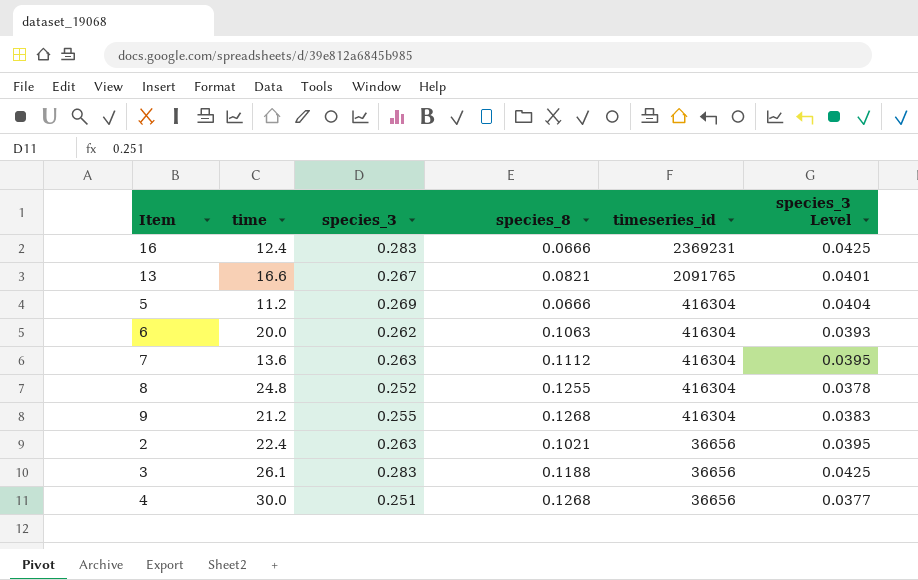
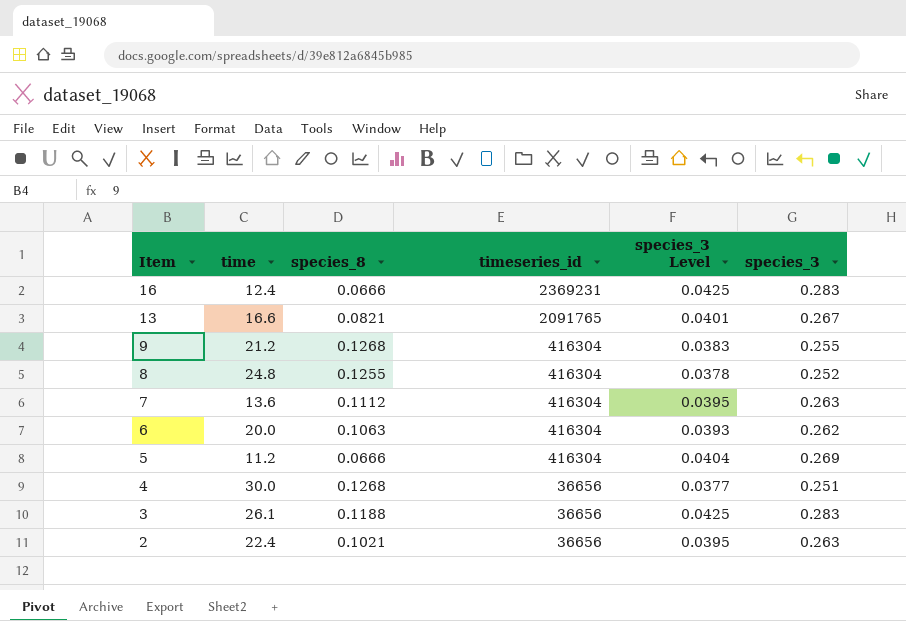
row order: timeseries_id descending -> Item descending
column species_3 | position: 3 -> 6

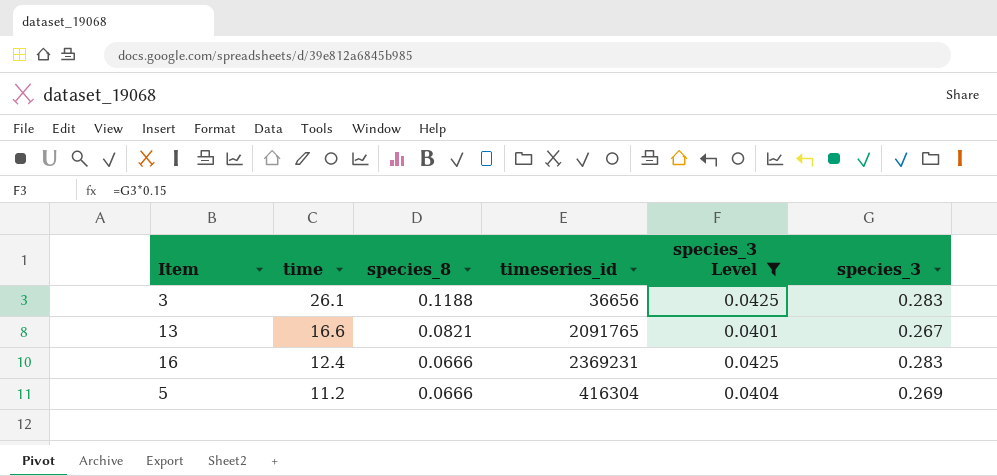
filter: none -> species_3 Level >= 0.0401
row order: Item descending -> time descending

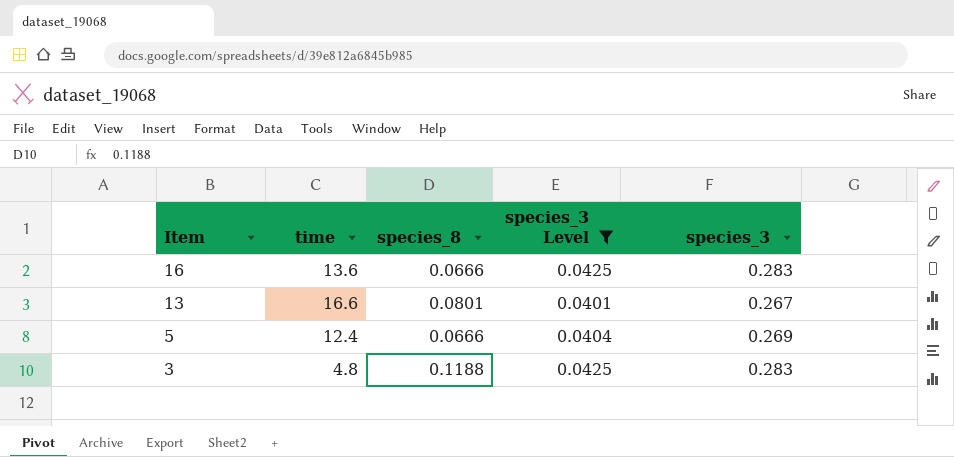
row order: time descending -> Item descending
column timeseries_id | position: 4 -> none
16 | time: 12.4 -> 13.6
13 | species_8: 0.0821 -> 0.0801
5 | time: 11.2 -> 12.4
3 | time: 26.1 -> 4.8

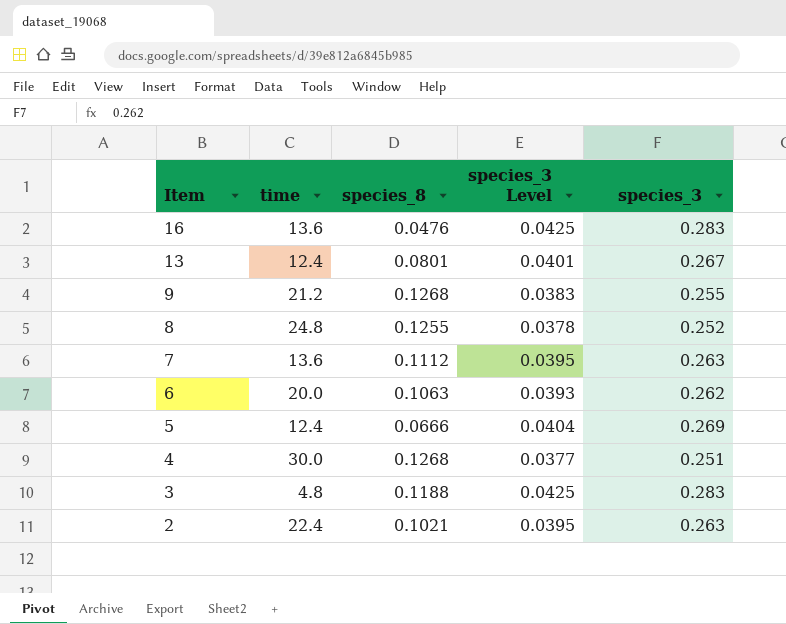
filter: species_3 Level >= 0.0401 -> none
16 | species_8: 0.0666 -> 0.0476
13 | time: 16.6 -> 12.4

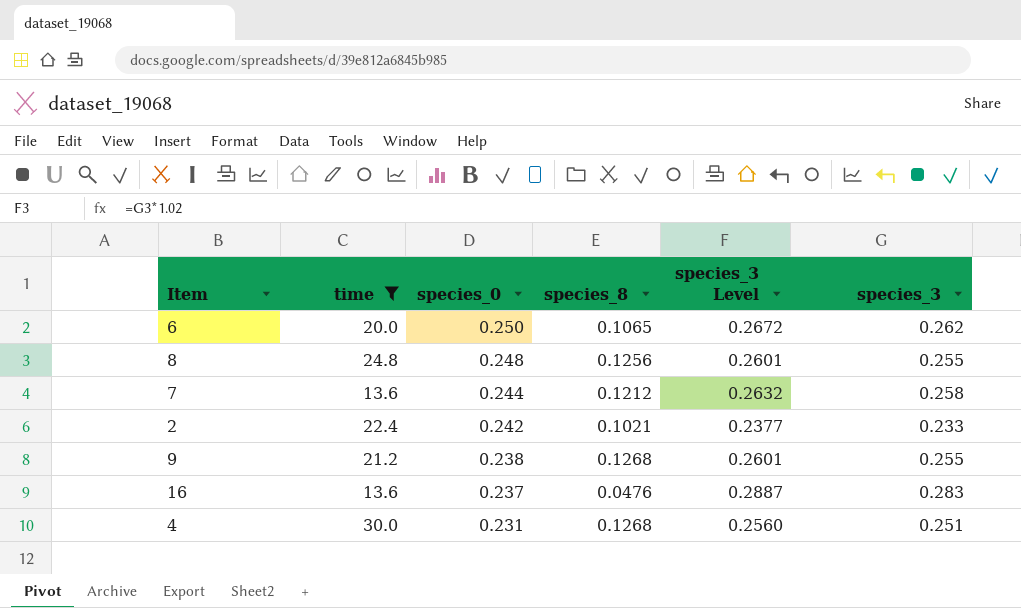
filter: none -> time >= 13.6
row order: Item descending -> species_0 descending
column species_0 | position: none -> 3
column species_3 Level | formula: [species_3] * 0.15 -> [species_3] * 1.02
6 | species_8: 0.1063 -> 0.1065
8 | species_8: 0.1255 -> 0.1256
8 | species_3: 0.252 -> 0.255
7 | species_8: 0.1112 -> 0.1212
7 | species_3: 0.263 -> 0.258
2 | species_3: 0.263 -> 0.233

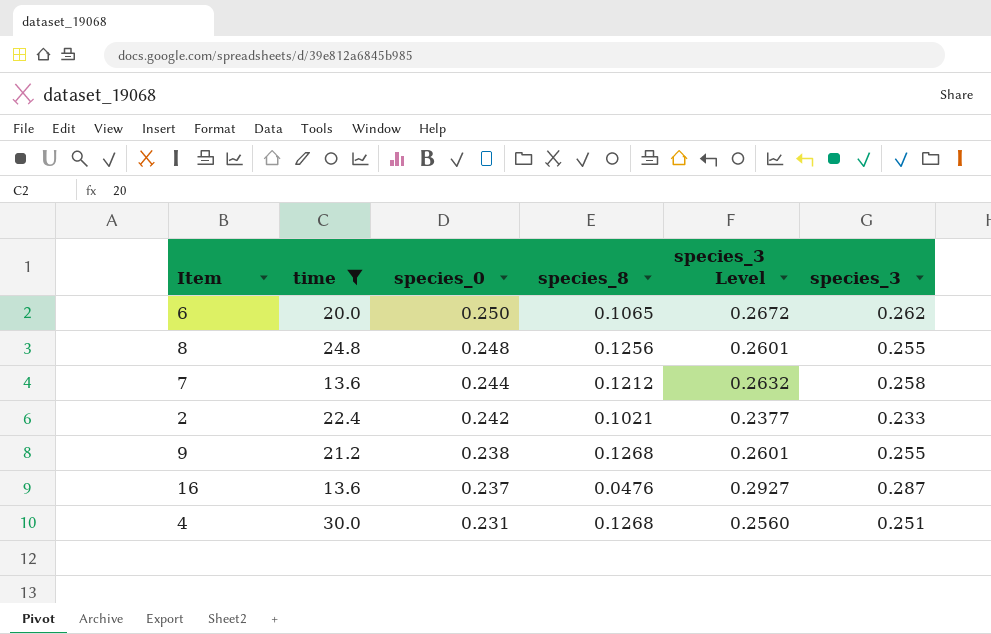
16 | species_3 Level: 0.2887 -> 0.2927
16 | species_3: 0.283 -> 0.287

